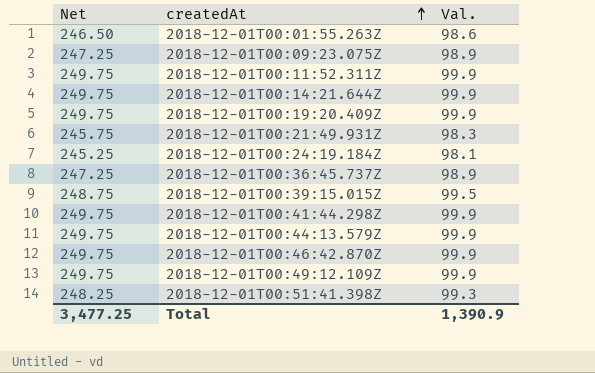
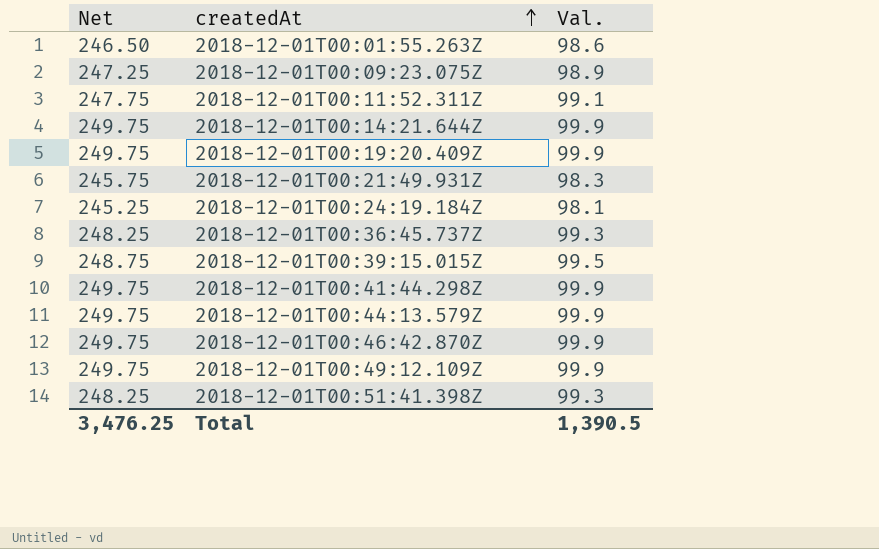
2018-12-01T00:11:52.311Z | Net: 249.75 -> 247.75
2018-12-01T00:11:52.311Z | Val.: 99.9 -> 99.1
2018-12-01T00:36:45.737Z | Net: 247.25 -> 248.25
2018-12-01T00:36:45.737Z | Val.: 98.9 -> 99.3
Total | Net: 3,477.25 -> 3,476.25
Total | Val.: 1,390.9 -> 1,390.5

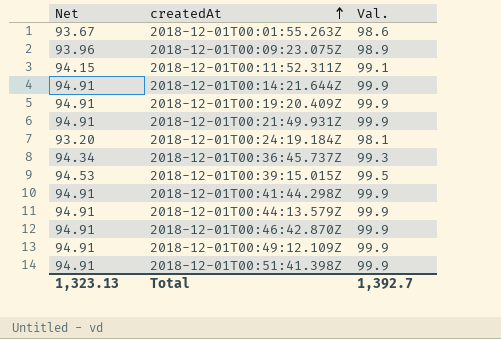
column Net | formula: [Val.] * 2.5 -> [Val.] * 0.95
2018-12-01T00:21:49.931Z | Val.: 98.3 -> 99.9
2018-12-01T00:51:41.398Z | Val.: 99.3 -> 99.9
Total | Net: 3,476.25 -> 1,323.13
Total | Val.: 1,390.5 -> 1,392.7

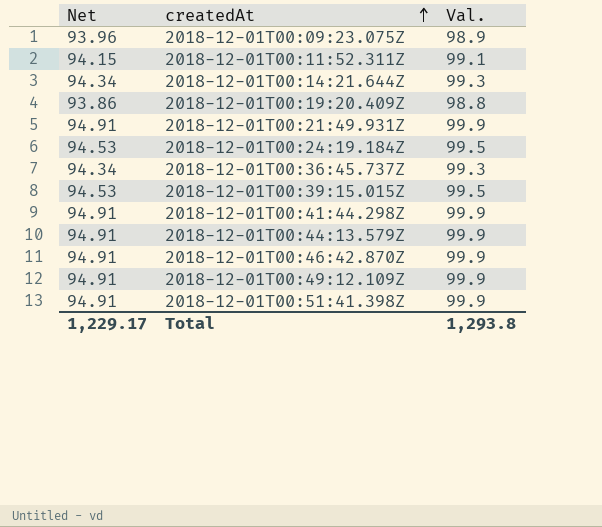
row 2018-12-01T00:01:55.263Z: 93.67 | 98.6 -> none
2018-12-01T00:14:21.644Z | Net: 94.91 -> 94.34
2018-12-01T00:14:21.644Z | Val.: 99.9 -> 99.3
2018-12-01T00:19:20.409Z | Net: 94.91 -> 93.86
2018-12-01T00:19:20.409Z | Val.: 99.9 -> 98.8
2018-12-01T00:24:19.184Z | Net: 93.20 -> 94.53
2018-12-01T00:24:19.184Z | Val.: 98.1 -> 99.5
Total | Net: 1,323.13 -> 1,229.17
Total | Val.: 1,392.7 -> 1,293.8

